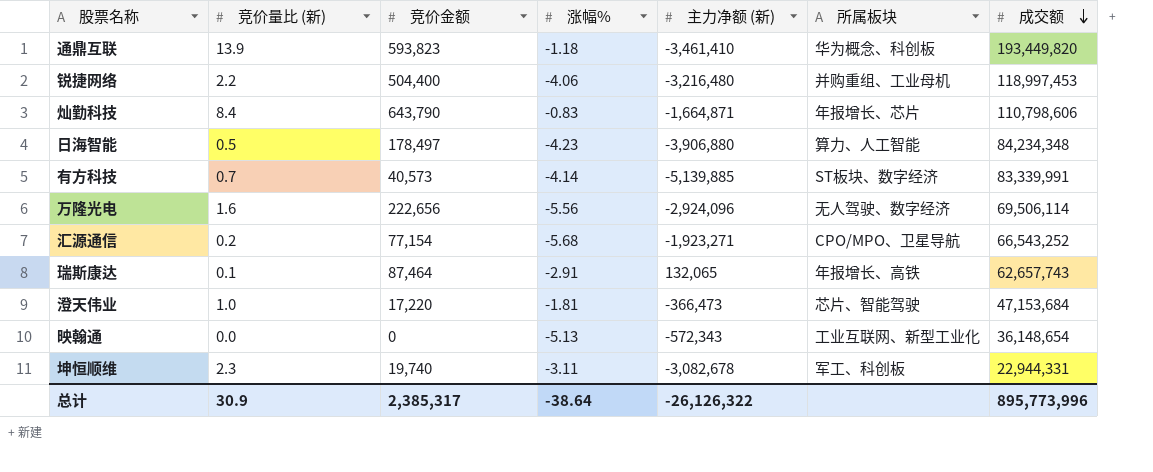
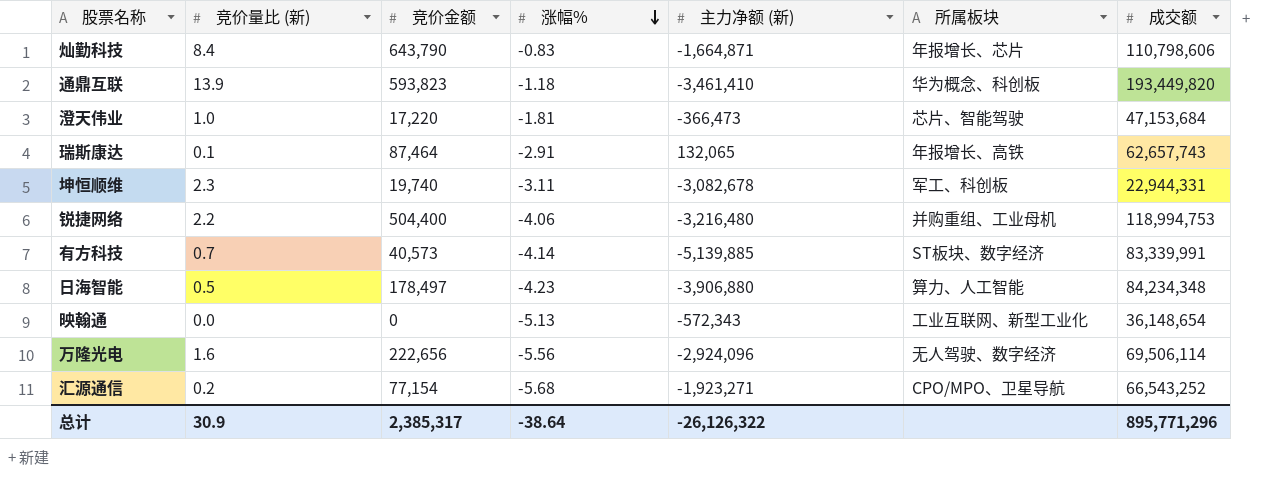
row order: 成交额 descending -> 涨幅% descending
锐捷网络 | 成交额: 118,997,453 -> 118,994,753
总计 | 成交额: 895,773,996 -> 895,771,296

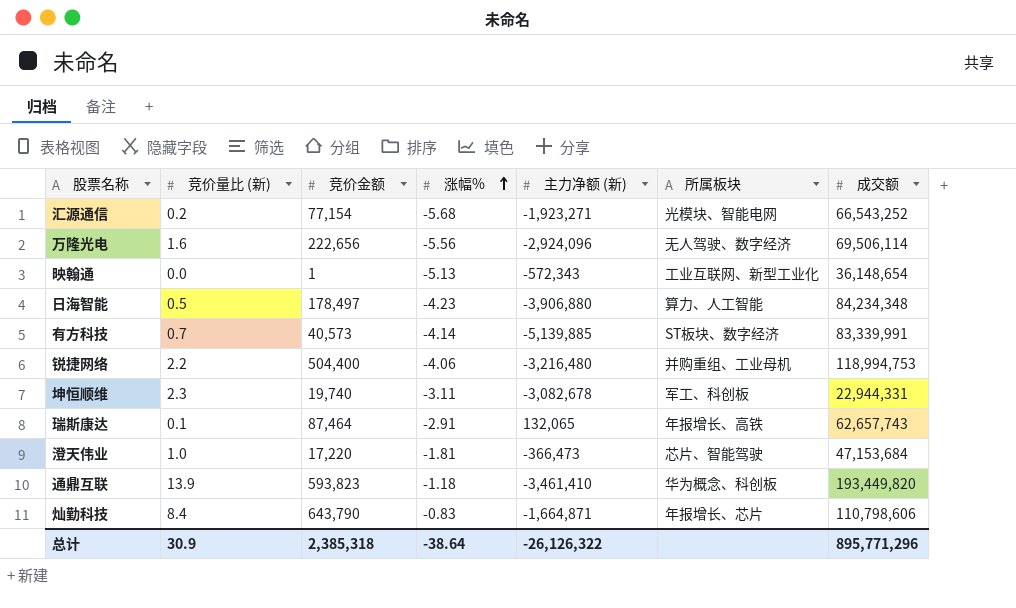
row order: 涨幅% descending -> 涨幅% ascending
汇源通信 | 所属板块: CPO/MPO、卫星导航 -> 光模块、智能电网
映翰通 | 竞价金额: 0 -> 1
总计 | 竞价金额: 2,385,317 -> 2,385,318

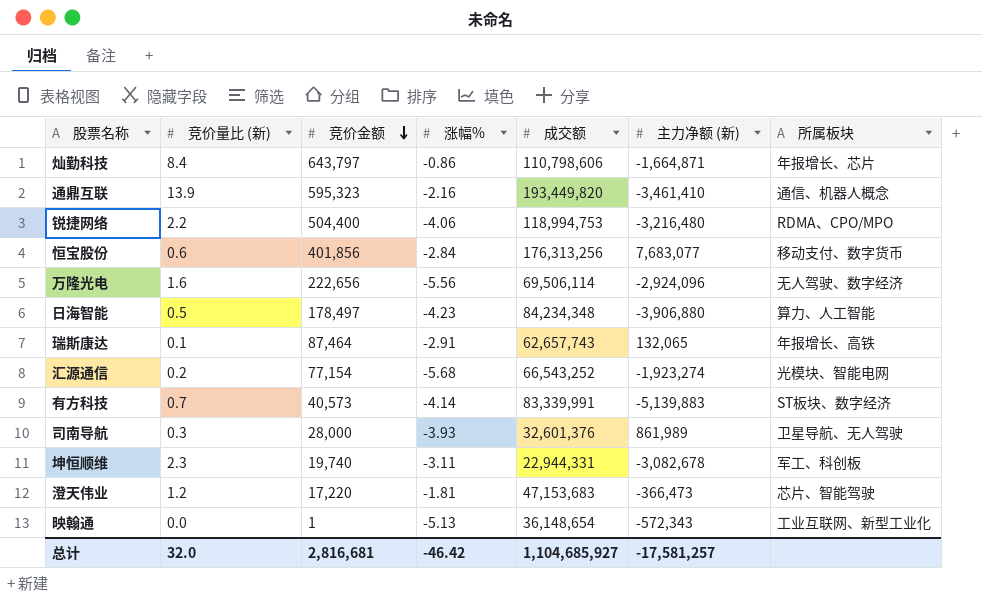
row order: 涨幅% ascending -> 竞价金额 descending
column 成交额 | position: 7 -> 5
灿勤科技 | 竞价金额: 643,790 -> 643,797
灿勤科技 | 涨幅%: -0.83 -> -0.86
通鼎互联 | 竞价金额: 593,823 -> 595,323
通鼎互联 | 涨幅%: -1.18 -> -2.16
通鼎互联 | 所属板块: 华为概念、科创板 -> 通信、机器人概念
锐捷网络 | 所属板块: 并购重组、工业母机 -> RDMA、CPO/MPO
row 恒宝股份: none -> 0.6 | 401,856 | -2.84 | 176,313,256 | 7,683,077 | 移动支付、数字货币
汇源通信 | 主力净额 (新): -1,923,271 -> -1,923,274
有方科技 | 主力净额 (新): -5,139,885 -> -5,139,883
row 司南导航: none -> 0.3 | 28,000 | -3.93 | 32,601,376 | 861,989 | 卫星导航、无人驾驶
澄天伟业 | 竞价量比 (新): 1.0 -> 1.2
澄天伟业 | 成交额: 47,153,684 -> 47,153,683
总计 | 竞价量比 (新): 30.9 -> 32.0
总计 | 竞价金额: 2,385,318 -> 2,816,681
总计 | 涨幅%: -38.64 -> -46.42
总计 | 成交额: 895,771,296 -> 1,104,685,927
总计 | 主力净额 (新): -26,126,322 -> -17,581,257

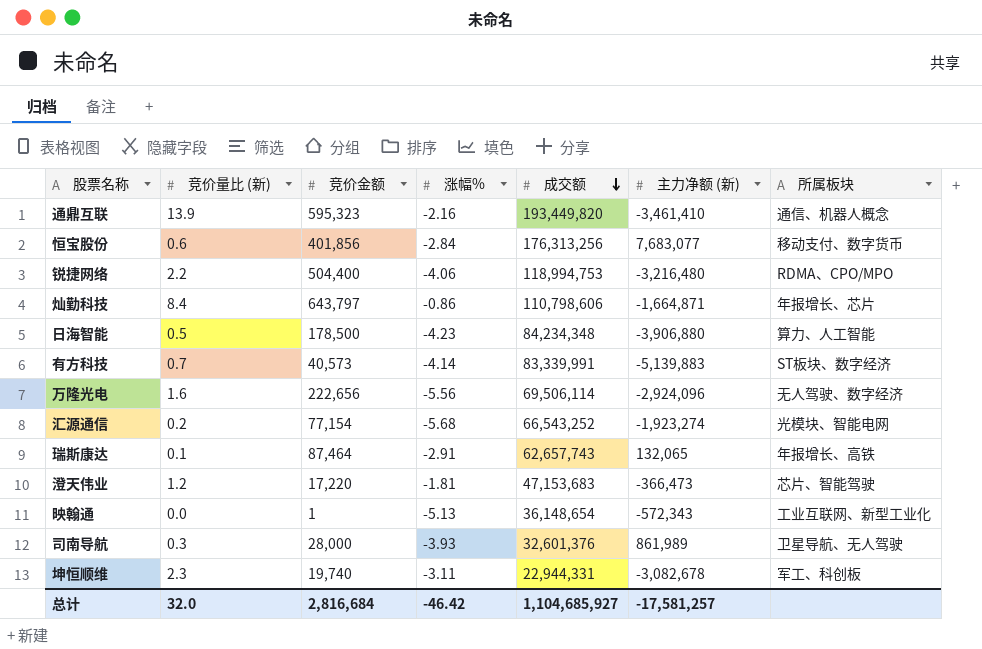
row order: 竞价金额 descending -> 成交额 descending
日海智能 | 竞价金额: 178,497 -> 178,500
总计 | 竞价金额: 2,816,681 -> 2,816,684

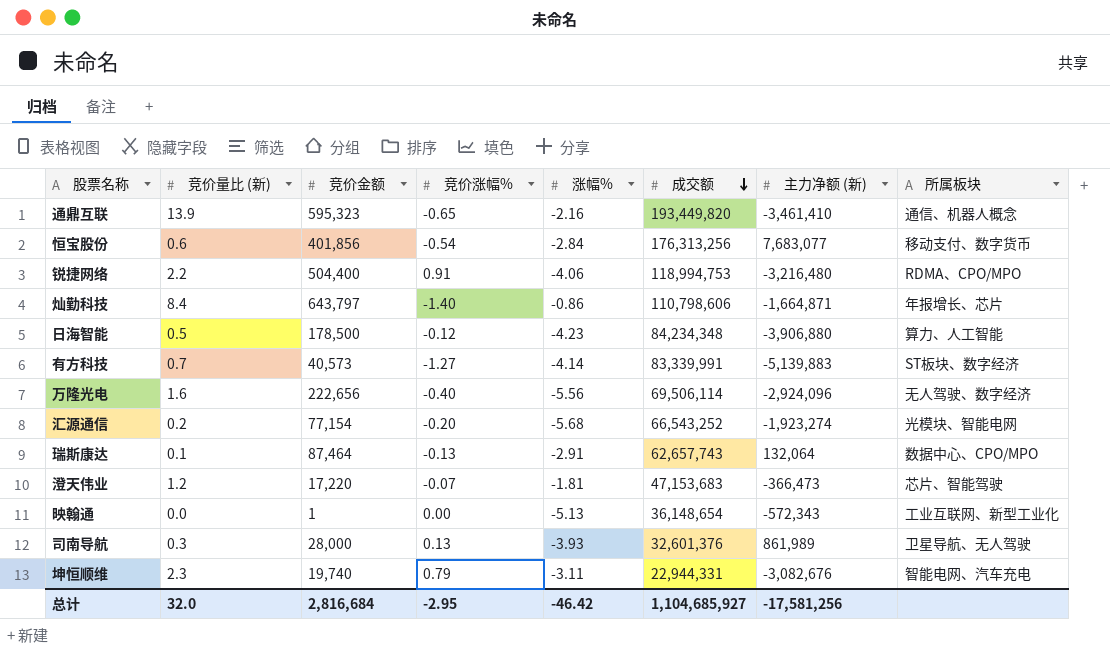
column 竞价涨幅% | position: none -> 4
瑞斯康达 | 主力净额 (新): 132,065 -> 132,064
瑞斯康达 | 所属板块: 年报增长、高铁 -> 数据中心、CPO/MPO
坤恒顺维 | 主力净额 (新): -3,082,678 -> -3,082,676
坤恒顺维 | 所属板块: 军工、科创板 -> 智能电网、汽车充电
总计 | 主力净额 (新): -17,581,257 -> -17,581,256

